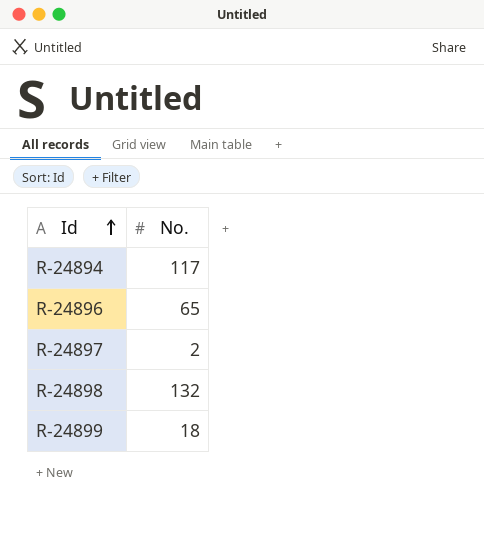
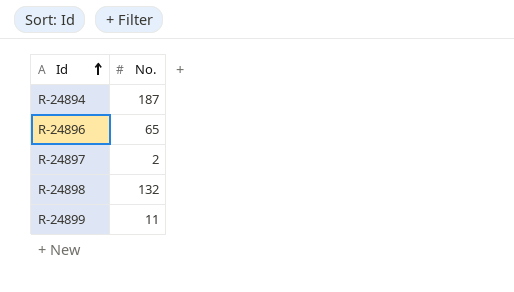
R-24894 | No.: 117 -> 187
R-24899 | No.: 18 -> 11

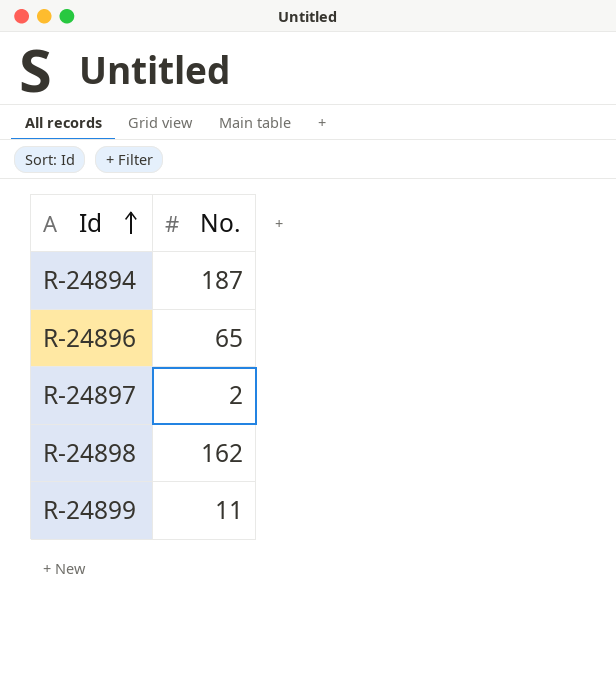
R-24898 | No.: 132 -> 162

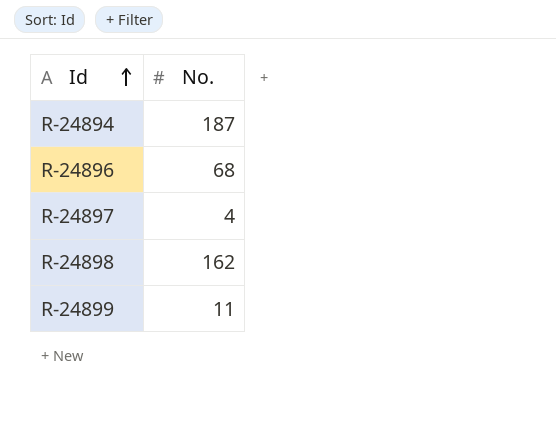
R-24896 | No.: 65 -> 68
R-24897 | No.: 2 -> 4

